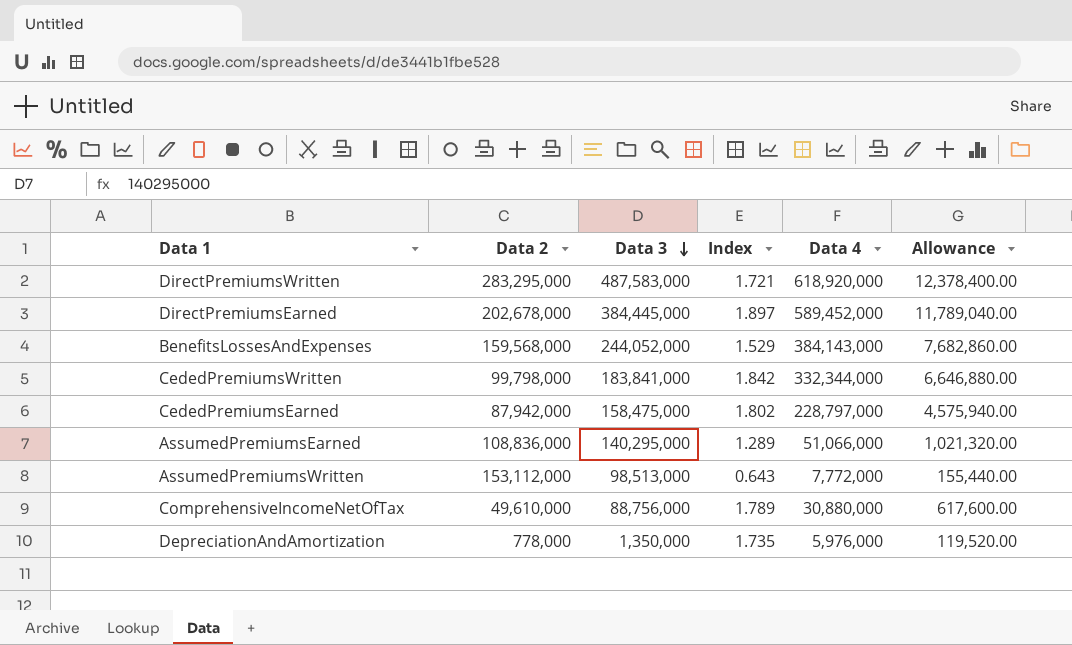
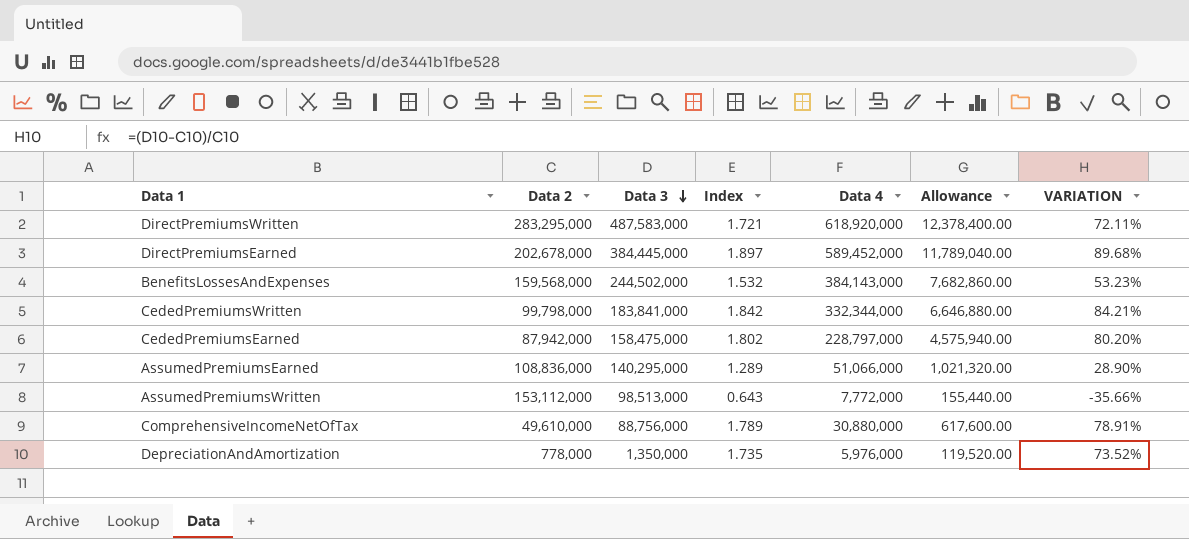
column VARIATION | formula: none -> ([Data 3] - [Data 2]) / [Data 2]
BenefitsLossesAndExpenses | Data 3: 244,052,000 -> 244,502,000
BenefitsLossesAndExpenses | Index: 1.529 -> 1.532

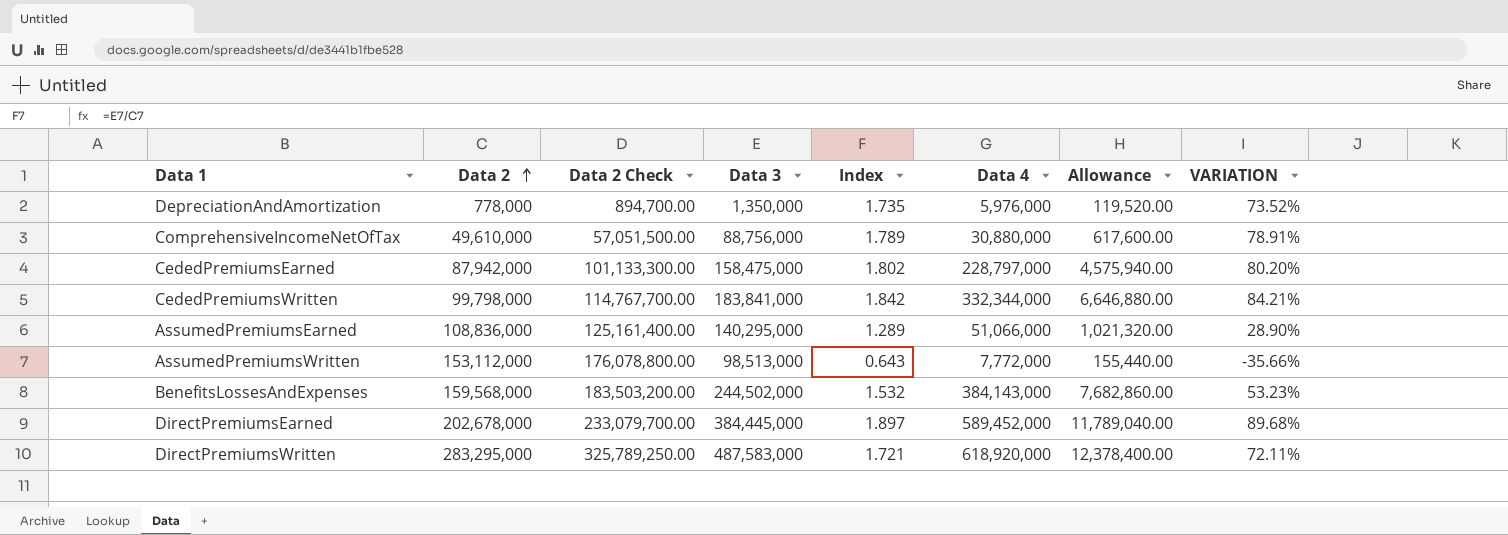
row order: Data 3 descending -> Data 2 ascending
column Data 2 Check | formula: none -> [Data 2] * 1.15

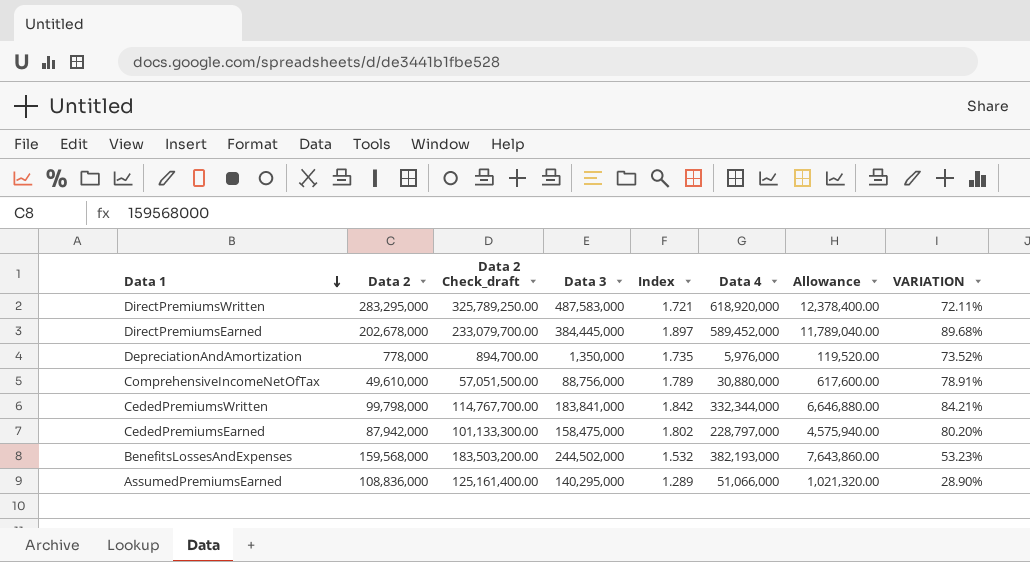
row order: Data 2 ascending -> Data 1 descending
column name: Data 2 Check -> Data 2 Check_draft
row AssumedPremiumsWritten: 153,112,000 | 176,078,800.00 | 98,513,000 | 0.643 | 7,772,000 | 155,440.00 | -35.66% -> none
BenefitsLossesAndExpenses | Data 4: 384,143,000 -> 382,193,000
BenefitsLossesAndExpenses | Allowance: 7,682,860.00 -> 7,643,860.00

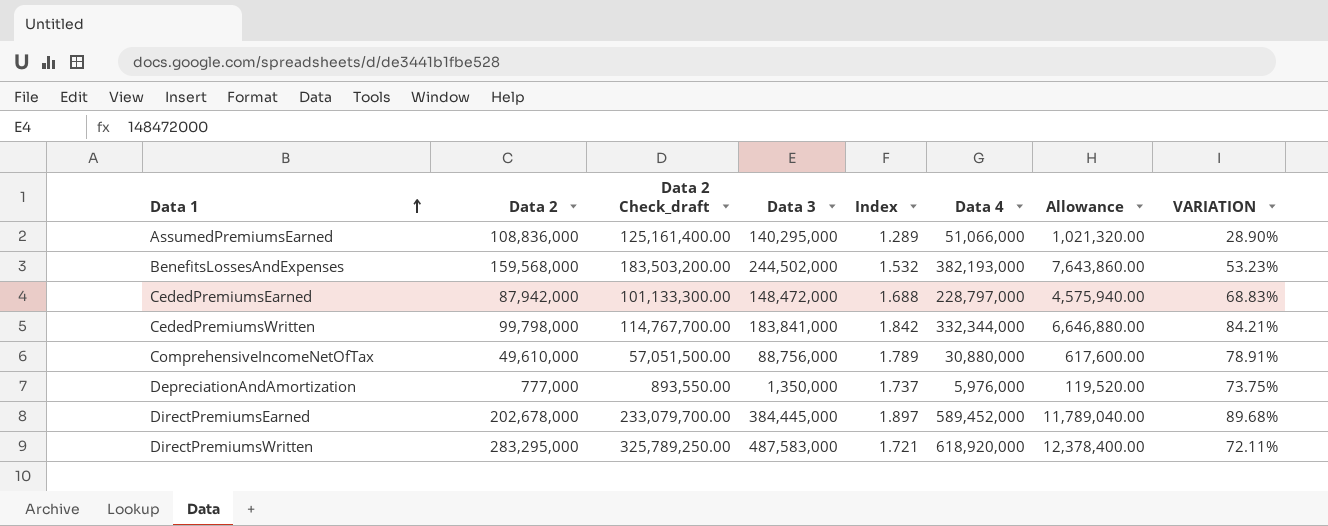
row order: Data 1 descending -> Data 1 ascending
CededPremiumsEarned | Data 3: 158,475,000 -> 148,472,000
CededPremiumsEarned | Index: 1.802 -> 1.688
CededPremiumsEarned | VARIATION: 80.20% -> 68.83%
DepreciationAndAmortization | Data 2: 778,000 -> 777,000
DepreciationAndAmortization | Data 2 Check_draft: 894,700.00 -> 893,550.00
DepreciationAndAmortization | Index: 1.735 -> 1.737
DepreciationAndAmortization | VARIATION: 73.52% -> 73.75%

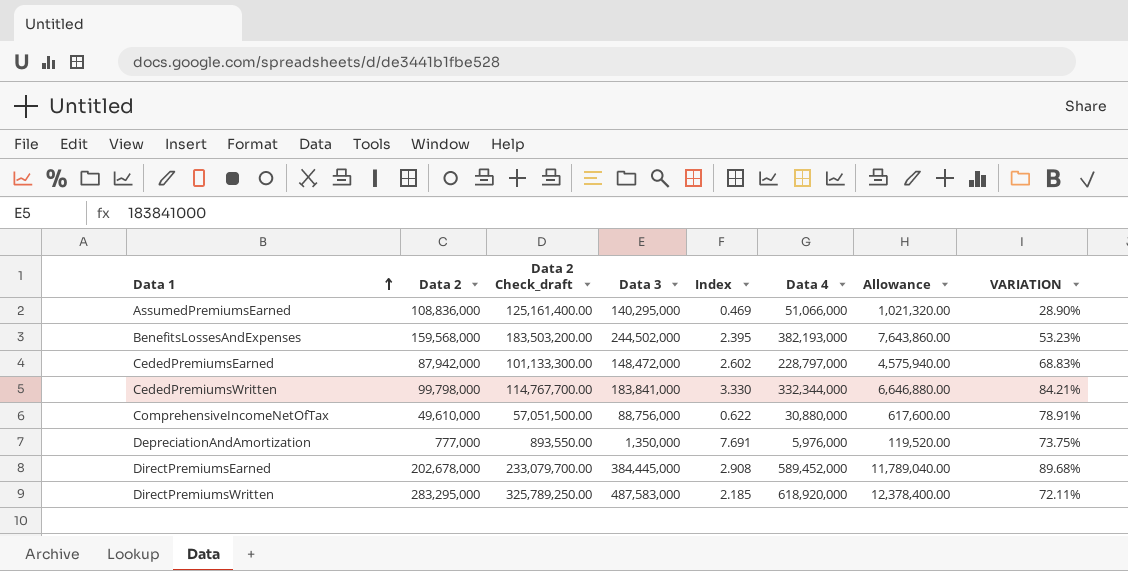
column Index | formula: [Data 3] / [Data 2] -> [Data 4] / [Data 2]

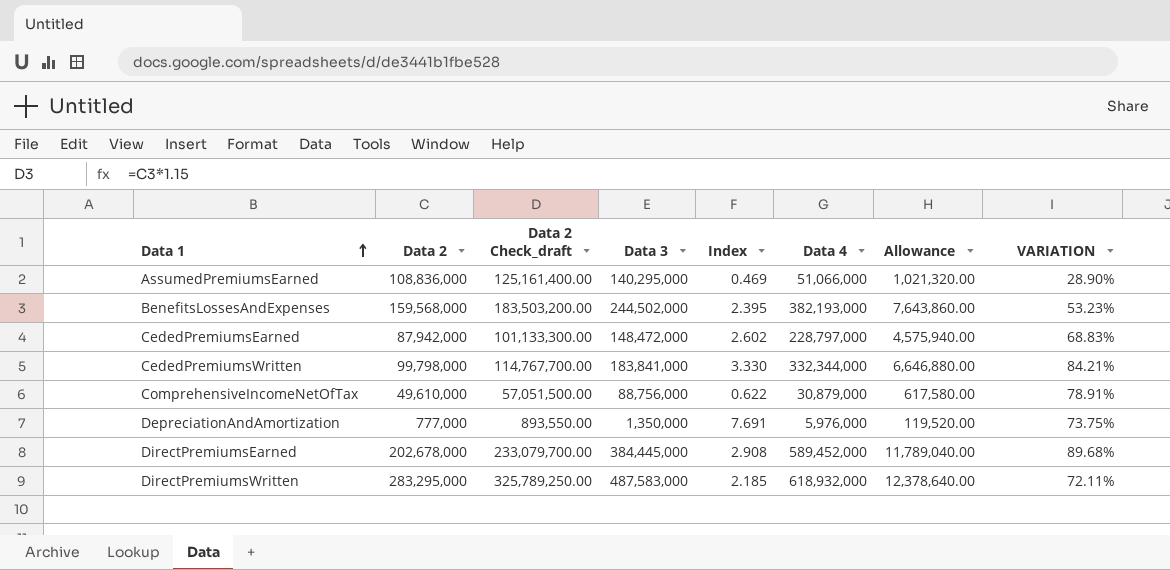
ComprehensiveIncomeNetOfTax | Data 4: 30,880,000 -> 30,879,000
ComprehensiveIncomeNetOfTax | Allowance: 617,600.00 -> 617,580.00
DirectPremiumsWritten | Data 4: 618,920,000 -> 618,932,000
DirectPremiumsWritten | Allowance: 12,378,400.00 -> 12,378,640.00

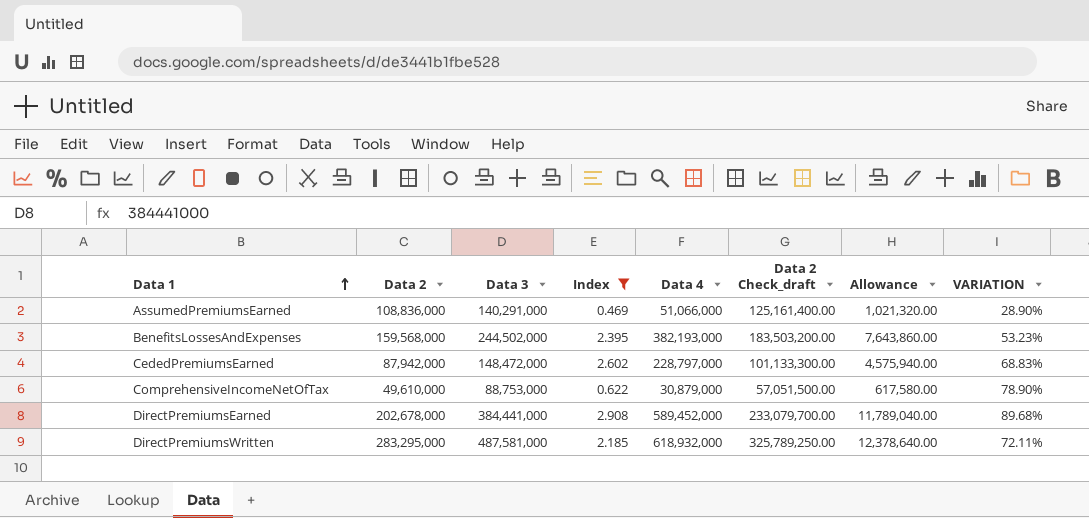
filter: none -> Index <= 2.908
column Data 2 Check_draft | position: 3 -> 6
AssumedPremiumsEarned | Data 3: 140,295,000 -> 140,291,000
ComprehensiveIncomeNetOfTax | Data 3: 88,756,000 -> 88,753,000
ComprehensiveIncomeNetOfTax | VARIATION: 78.91% -> 78.90%
DirectPremiumsEarned | Data 3: 384,445,000 -> 384,441,000
DirectPremiumsWritten | Data 3: 487,583,000 -> 487,581,000

